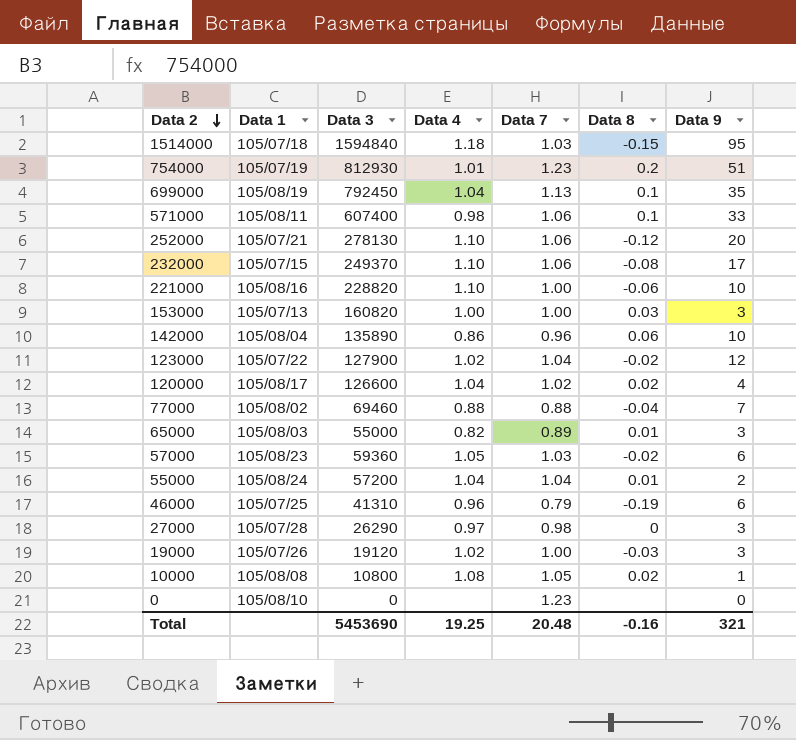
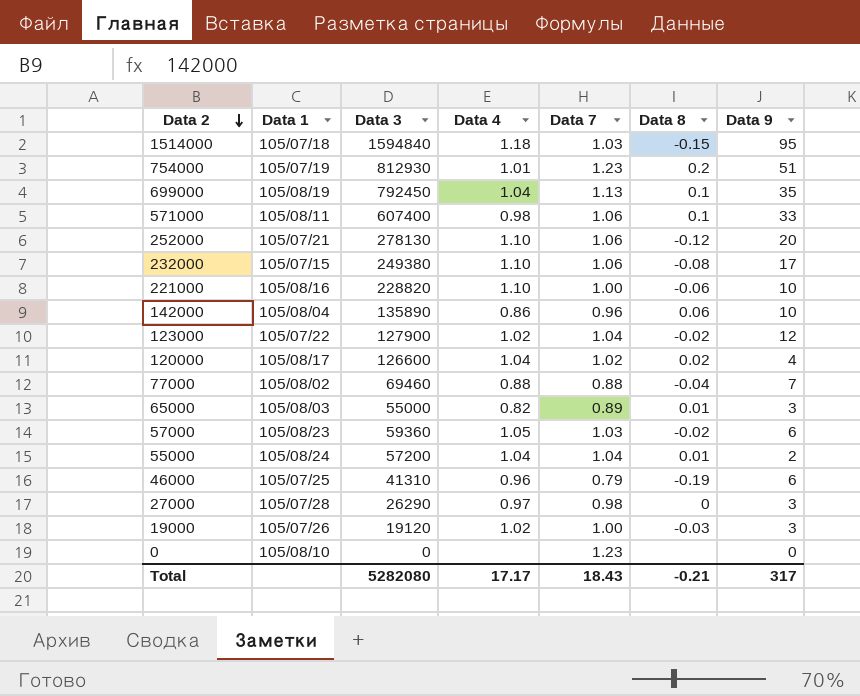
row 153000: 105/07/13 | 160820 | 1.00 | 1.00 | 0.03 | 3 -> none
row 10000: 105/08/08 | 10800 | 1.08 | 1.05 | 0.02 | 1 -> none
232000 | Data 3: 249370 -> 249380
Total | Data 3: 5453690 -> 5282080
Total | Data 4: 19.25 -> 17.17
Total | Data 7: 20.48 -> 18.43
Total | Data 8: -0.16 -> -0.21
Total | Data 9: 321 -> 317

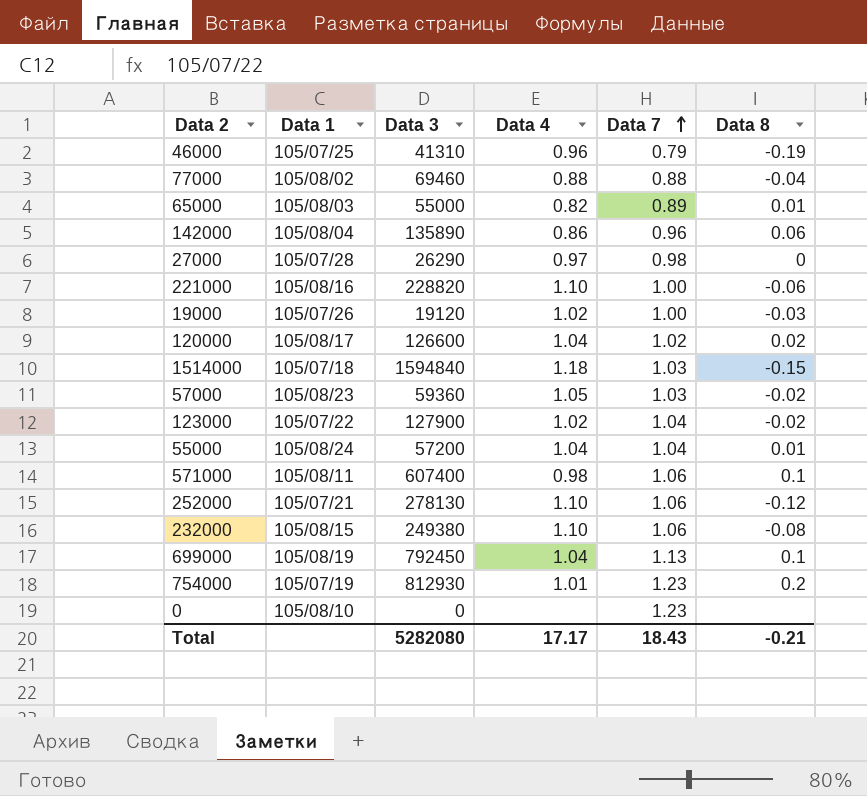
row order: Data 2 descending -> Data 7 ascending
column Data 9 | position: 7 -> none
232000 | Data 1: 105/07/15 -> 105/08/15

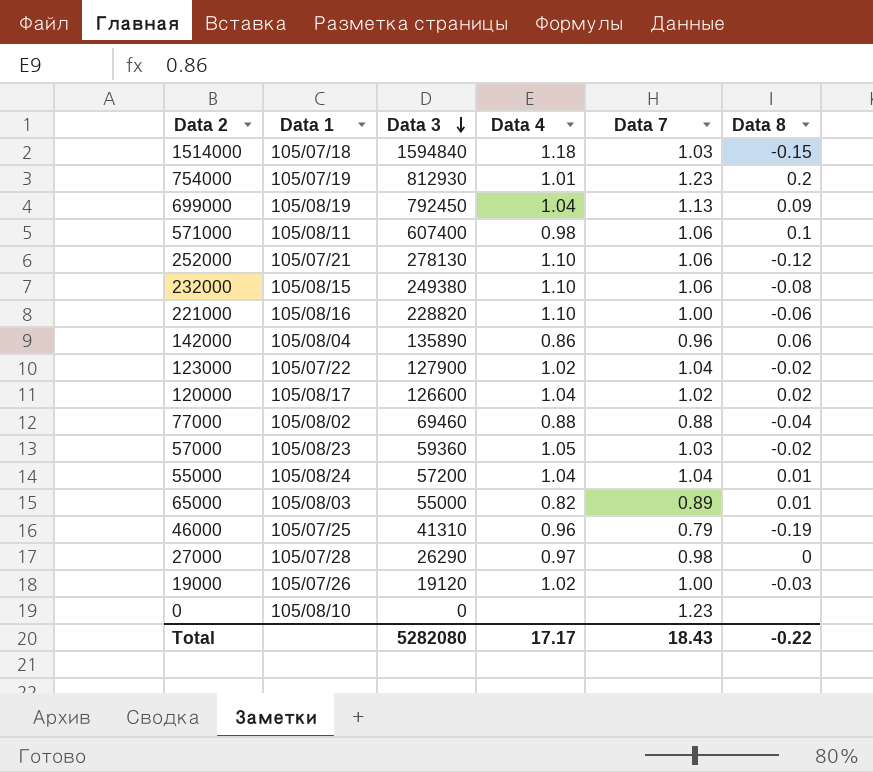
row order: Data 7 ascending -> Data 3 descending
699000 | Data 8: 0.1 -> 0.09
Total | Data 8: -0.21 -> -0.22

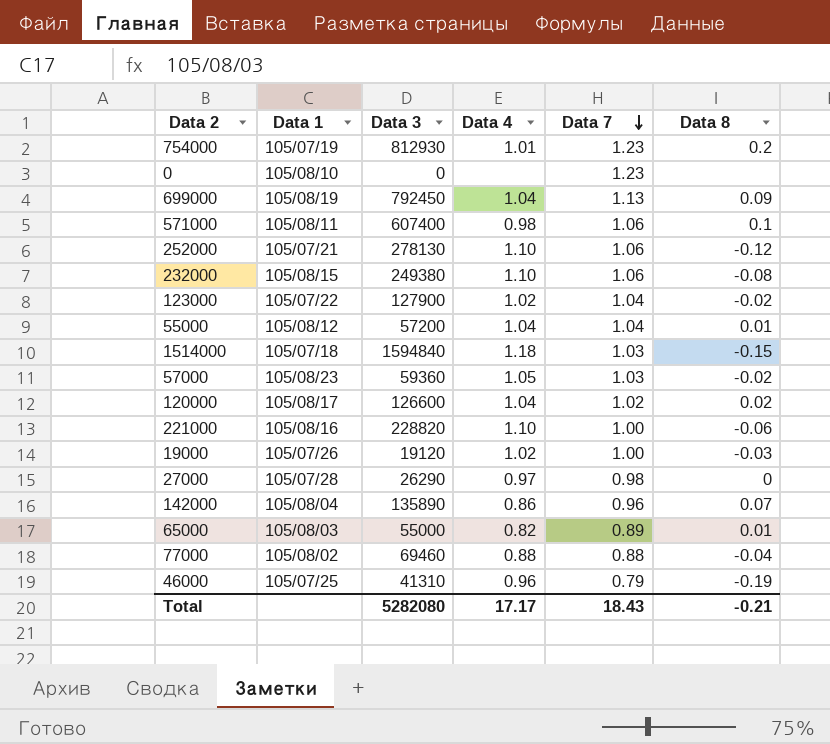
row order: Data 3 descending -> Data 7 descending
55000 | Data 1: 105/08/24 -> 105/08/12
142000 | Data 8: 0.06 -> 0.07
Total | Data 8: -0.22 -> -0.21

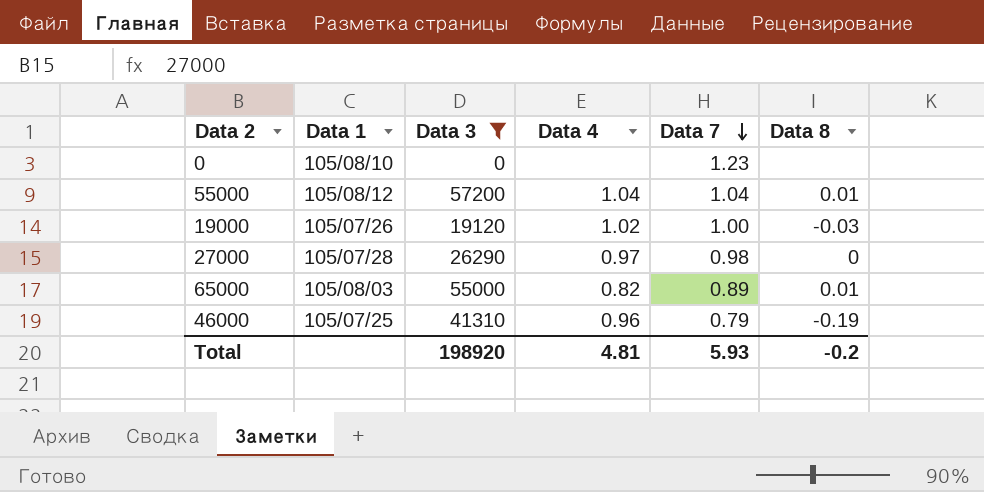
filter: none -> Data 3 <= 57200
Total | Data 3: 5282080 -> 198920
Total | Data 4: 17.17 -> 4.81
Total | Data 7: 18.43 -> 5.93
Total | Data 8: -0.21 -> -0.2

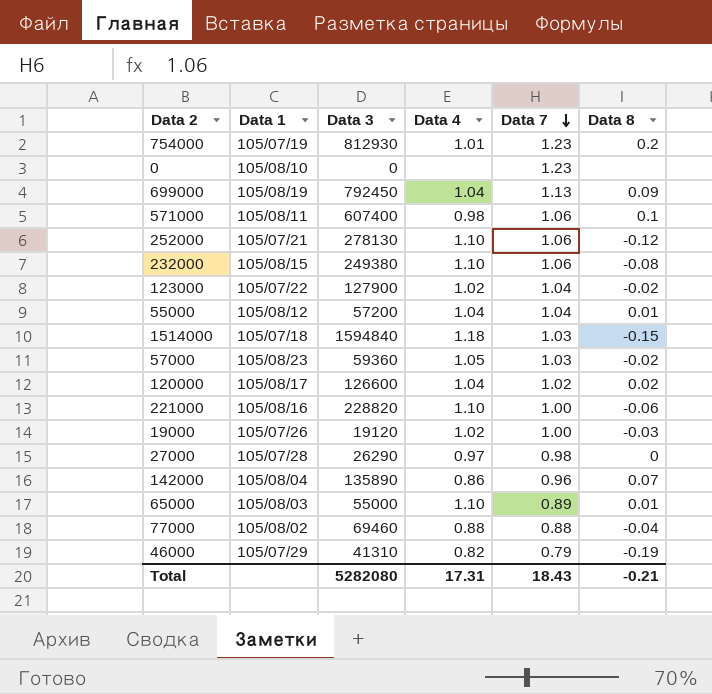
filter: Data 3 <= 57200 -> none
65000 | Data 4: 0.82 -> 1.10
46000 | Data 1: 105/07/25 -> 105/07/29
46000 | Data 4: 0.96 -> 0.82
Total | Data 3: 198920 -> 5282080
Total | Data 4: 4.81 -> 17.31
Total | Data 7: 5.93 -> 18.43
Total | Data 8: -0.2 -> -0.21

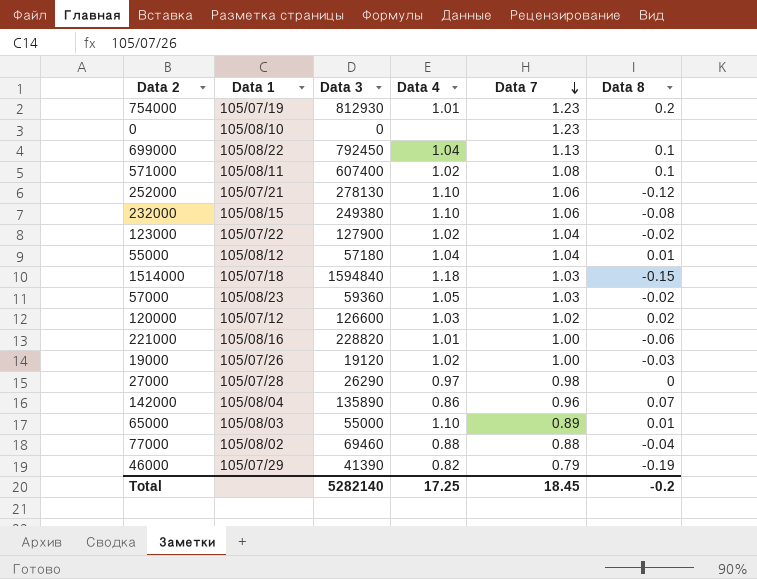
699000 | Data 1: 105/08/19 -> 105/08/22
699000 | Data 8: 0.09 -> 0.1
571000 | Data 4: 0.98 -> 1.02
571000 | Data 7: 1.06 -> 1.08
55000 | Data 3: 57200 -> 57180
120000 | Data 1: 105/08/17 -> 105/07/12
120000 | Data 4: 1.04 -> 1.03
221000 | Data 4: 1.10 -> 1.01
46000 | Data 3: 41310 -> 41390
Total | Data 3: 5282080 -> 5282140
Total | Data 4: 17.31 -> 17.25
Total | Data 7: 18.43 -> 18.45
Total | Data 8: -0.21 -> -0.2

